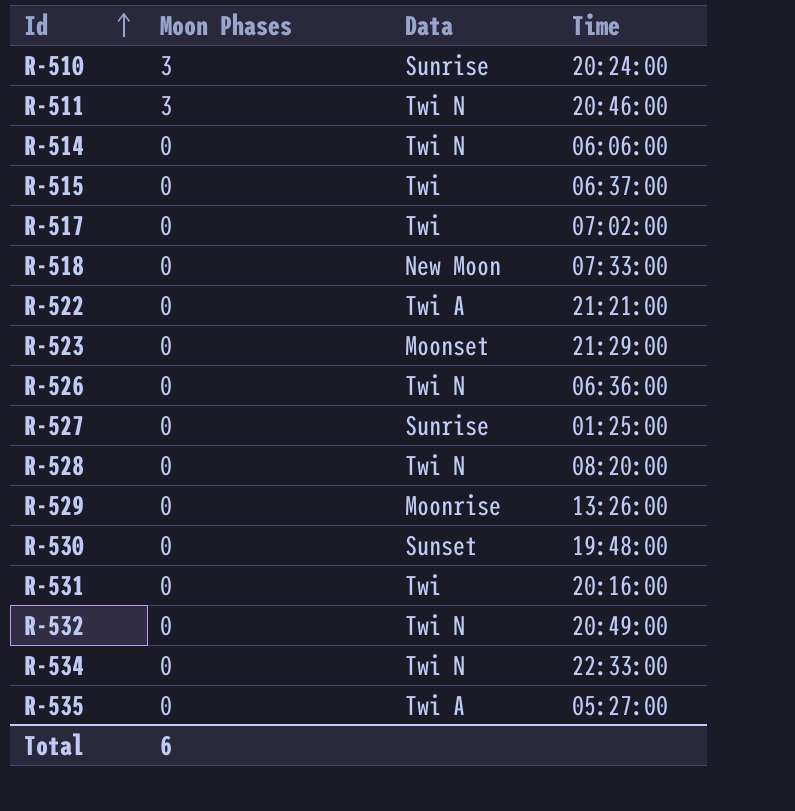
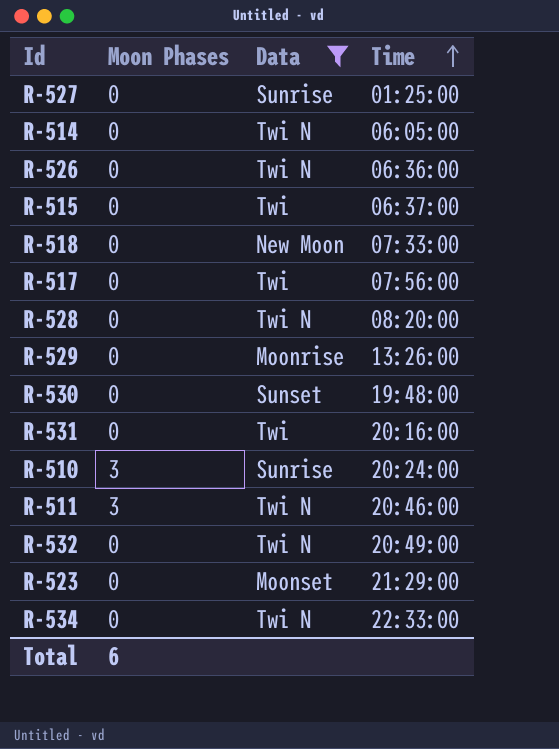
filter: none -> Data != Twi A
row order: Id ascending -> Time ascending
R-514 | Time: 06:06:00 -> 06:05:00
R-517 | Time: 07:02:00 -> 07:56:00

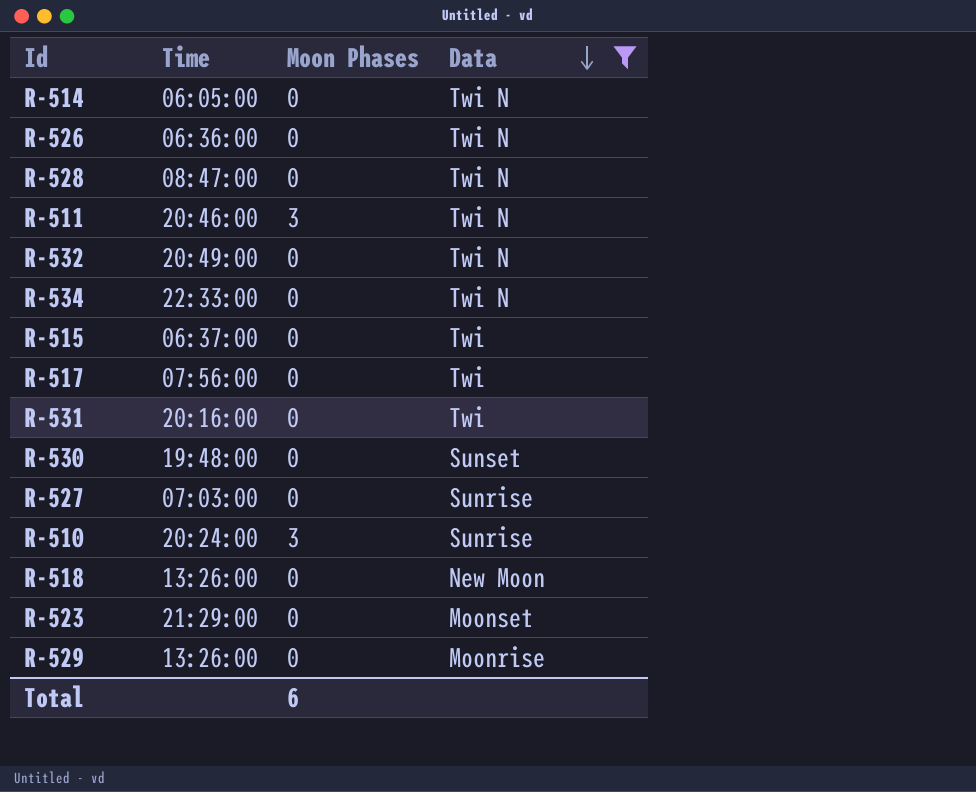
row order: Time ascending -> Data descending
column Time | position: 4 -> 2
R-528 | Time: 08:20:00 -> 08:47:00
R-527 | Time: 01:25:00 -> 07:03:00
R-518 | Time: 07:33:00 -> 13:26:00

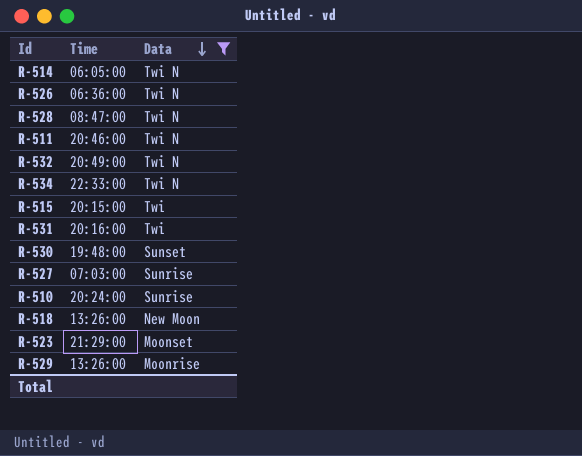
column Moon Phases | position: 3 -> none
row R-517: 07:56:00 | 0 | Twi -> none
R-515 | Time: 06:37:00 -> 20:15:00

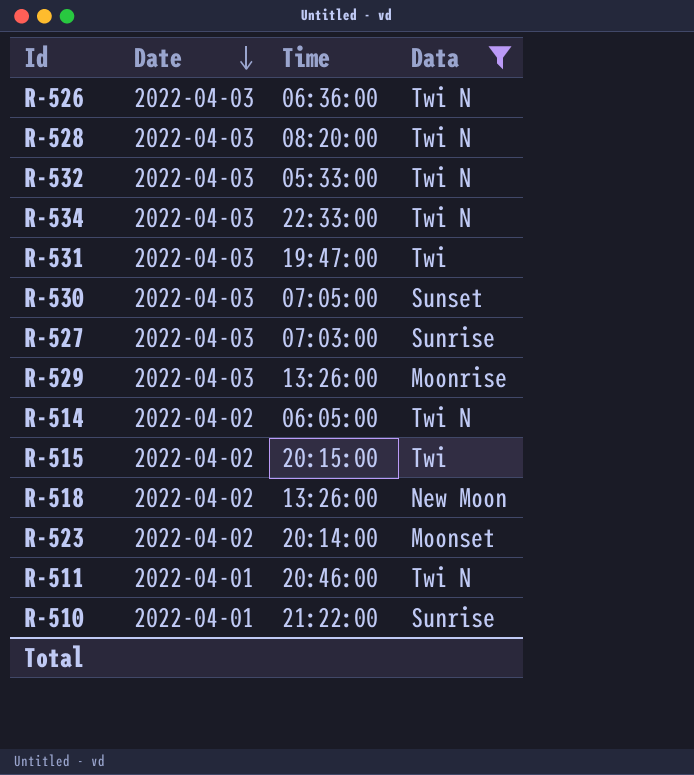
row order: Data descending -> Date descending
column Date | position: none -> 2
R-528 | Time: 08:47:00 -> 08:20:00
R-532 | Time: 20:49:00 -> 05:33:00
R-531 | Time: 20:16:00 -> 19:47:00
R-530 | Time: 19:48:00 -> 07:05:00
R-523 | Time: 21:29:00 -> 20:14:00
R-510 | Time: 20:24:00 -> 21:22:00

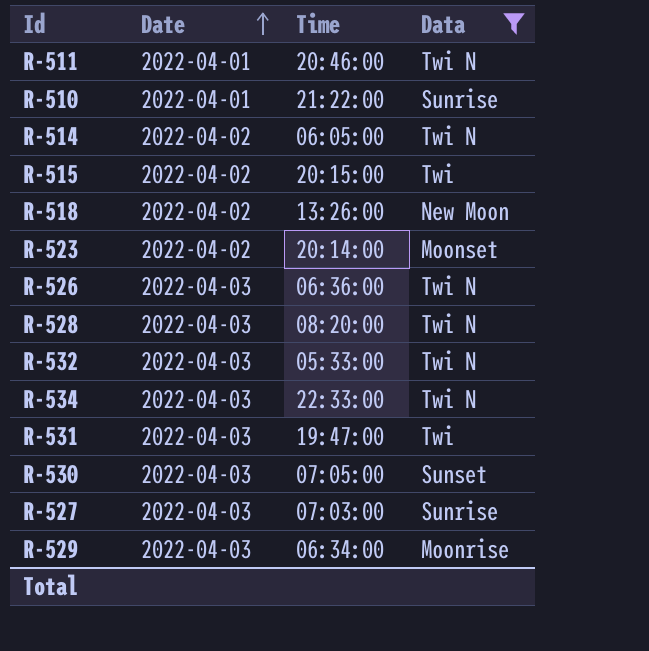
row order: Date descending -> Date ascending
R-529 | Time: 13:26:00 -> 06:34:00

